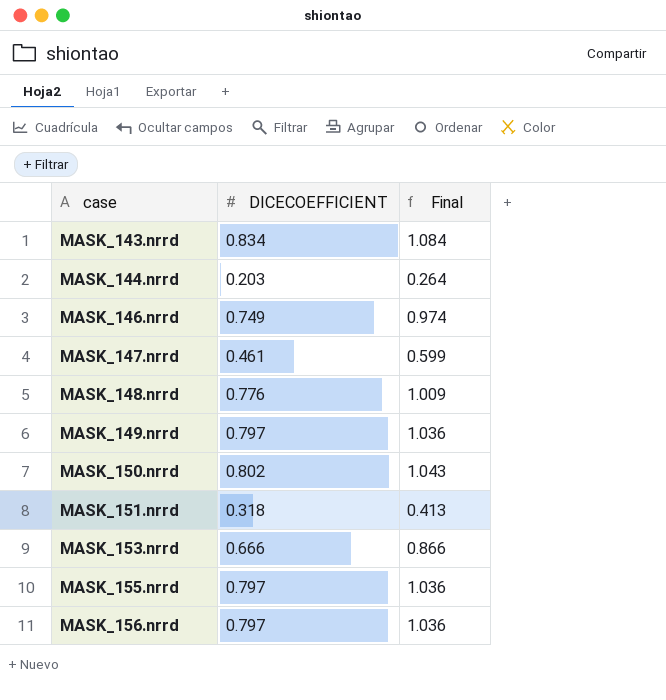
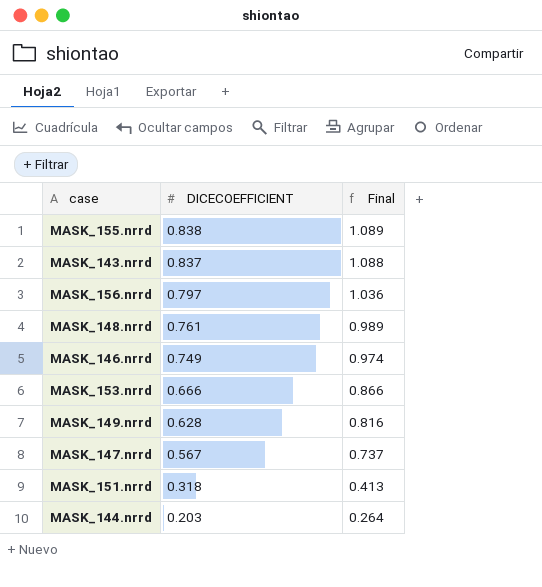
row order: case ascending -> DICECOEFFICIENT descending
row MASK_150.nrrd: 0.802 | 1.043 -> none
MASK_155.nrrd | DICECOEFFICIENT: 0.797 -> 0.838
MASK_155.nrrd | Final: 1.036 -> 1.089
MASK_143.nrrd | DICECOEFFICIENT: 0.834 -> 0.837
MASK_143.nrrd | Final: 1.084 -> 1.088
MASK_148.nrrd | DICECOEFFICIENT: 0.776 -> 0.761
MASK_148.nrrd | Final: 1.009 -> 0.989
MASK_149.nrrd | DICECOEFFICIENT: 0.797 -> 0.628
MASK_149.nrrd | Final: 1.036 -> 0.816
MASK_147.nrrd | DICECOEFFICIENT: 0.461 -> 0.567
MASK_147.nrrd | Final: 0.599 -> 0.737

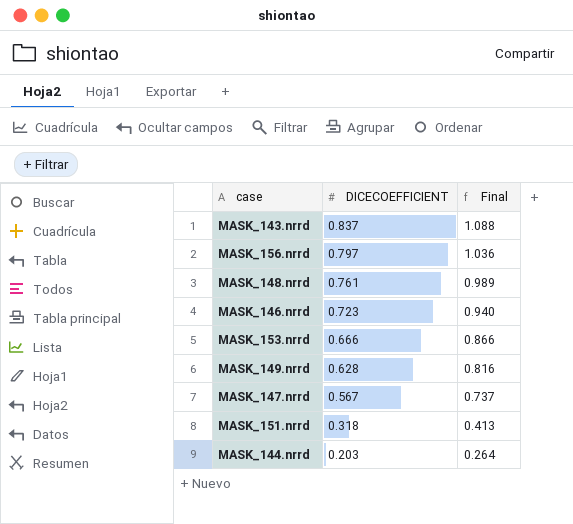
row MASK_155.nrrd: 0.838 | 1.089 -> none
MASK_146.nrrd | DICECOEFFICIENT: 0.749 -> 0.723
MASK_146.nrrd | Final: 0.974 -> 0.940

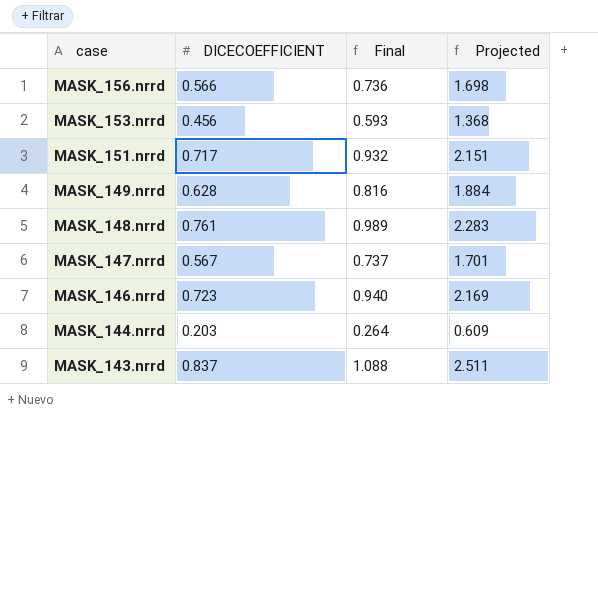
row order: DICECOEFFICIENT descending -> case descending
column Projected | formula: none -> [DICECOEFFICIENT] * 3
MASK_156.nrrd | DICECOEFFICIENT: 0.797 -> 0.566
MASK_156.nrrd | Final: 1.036 -> 0.736
MASK_153.nrrd | DICECOEFFICIENT: 0.666 -> 0.456
MASK_153.nrrd | Final: 0.866 -> 0.593
MASK_151.nrrd | DICECOEFFICIENT: 0.318 -> 0.717
MASK_151.nrrd | Final: 0.413 -> 0.932

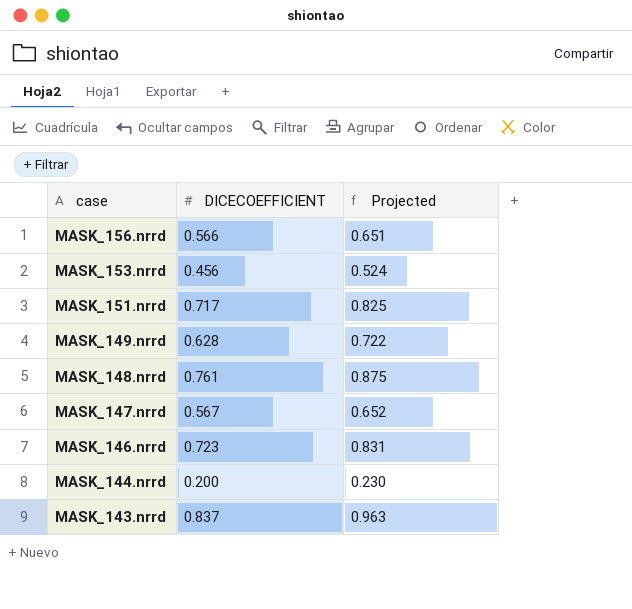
column Final | formula: [DICECOEFFICIENT] * 1.3 -> none
column Projected | formula: [DICECOEFFICIENT] * 3 -> [DICECOEFFICIENT] * 1.15
MASK_144.nrrd | DICECOEFFICIENT: 0.203 -> 0.200

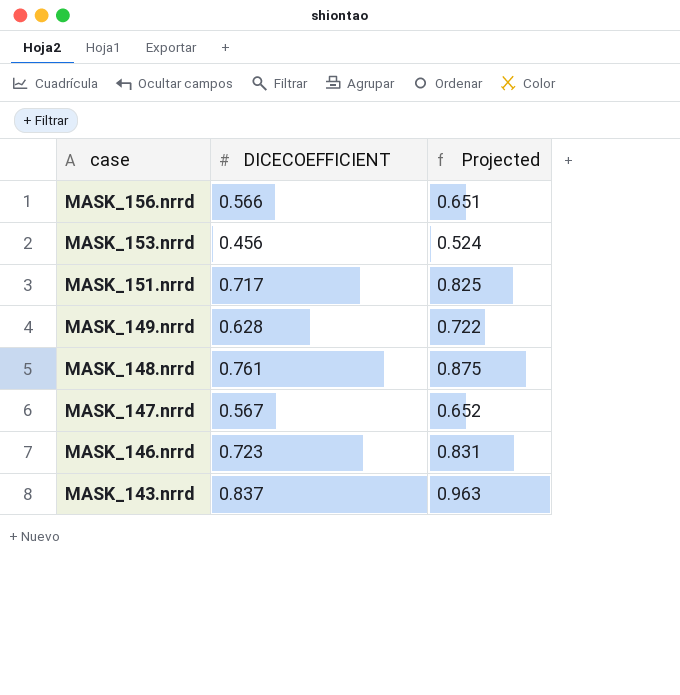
row MASK_144.nrrd: 0.200 | 0.230 -> none

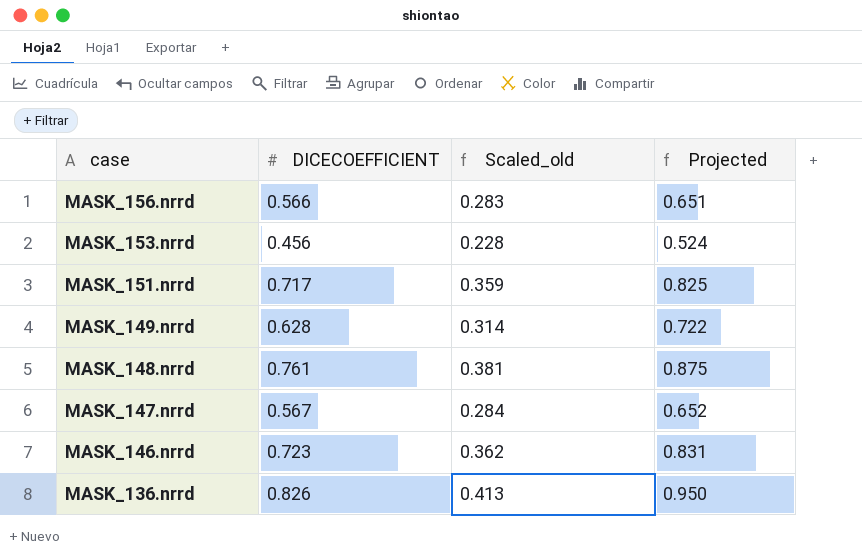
column Scaled_old | formula: none -> [DICECOEFFICIENT] * 0.5
row MASK_143.nrrd: 0.837 | 0.963 -> none
row MASK_136.nrrd: none -> 0.826 | 0.413 | 0.950

